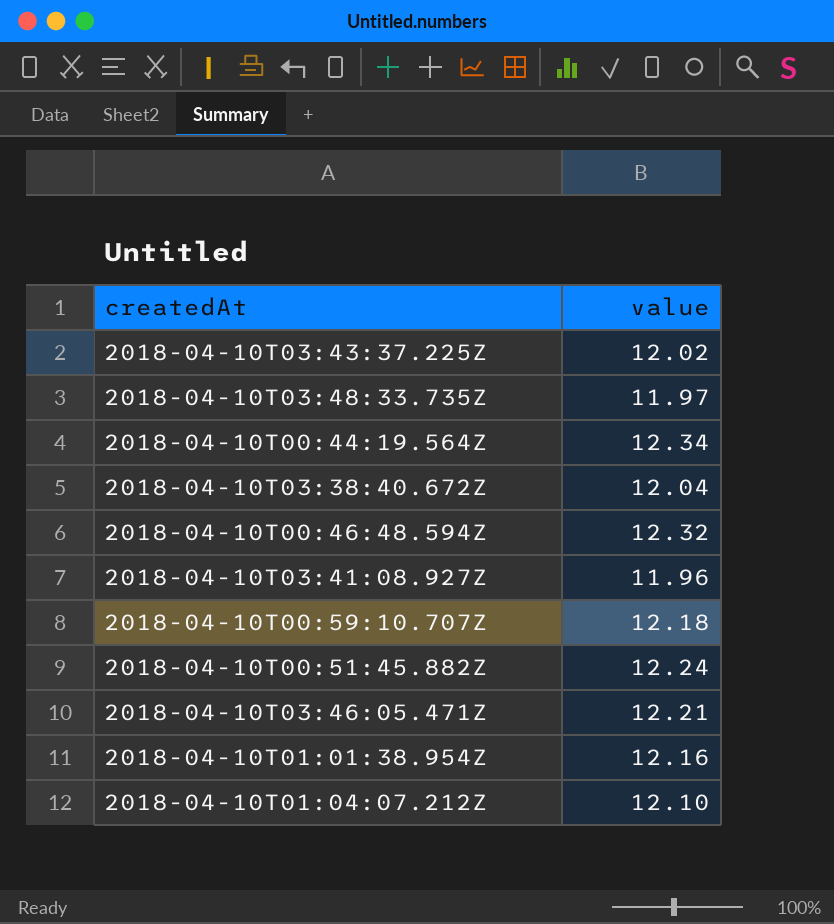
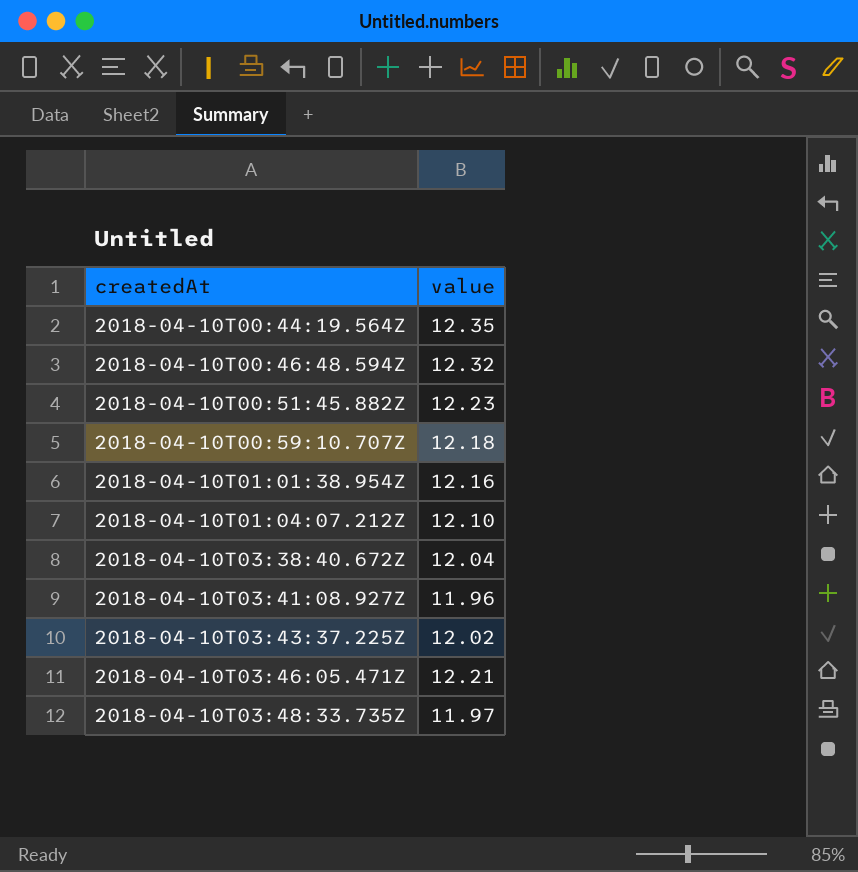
row order: none -> createdAt ascending
2018-04-10T00:44:19.564Z | value: 12.34 -> 12.35
2018-04-10T00:51:45.882Z | value: 12.24 -> 12.23

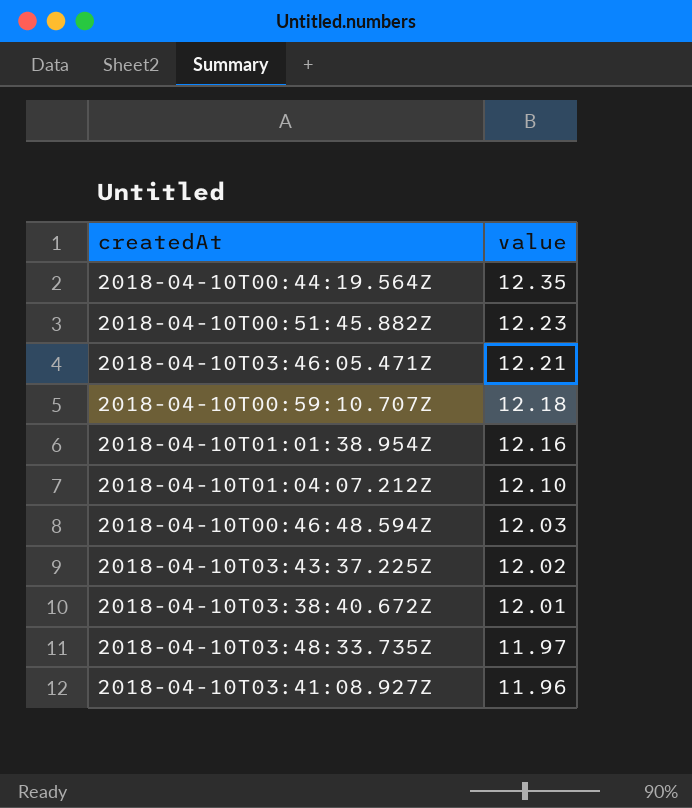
row order: createdAt ascending -> value descending
2018-04-10T00:46:48.594Z | value: 12.32 -> 12.03
2018-04-10T03:38:40.672Z | value: 12.04 -> 12.01

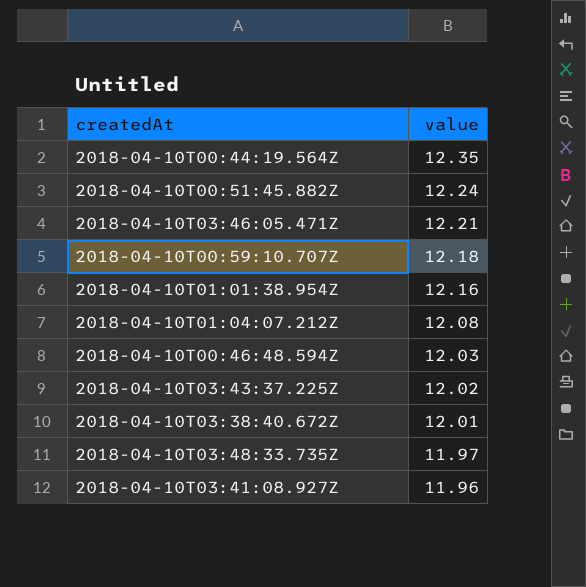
2018-04-10T00:51:45.882Z | value: 12.23 -> 12.24
2018-04-10T01:04:07.212Z | value: 12.10 -> 12.08

